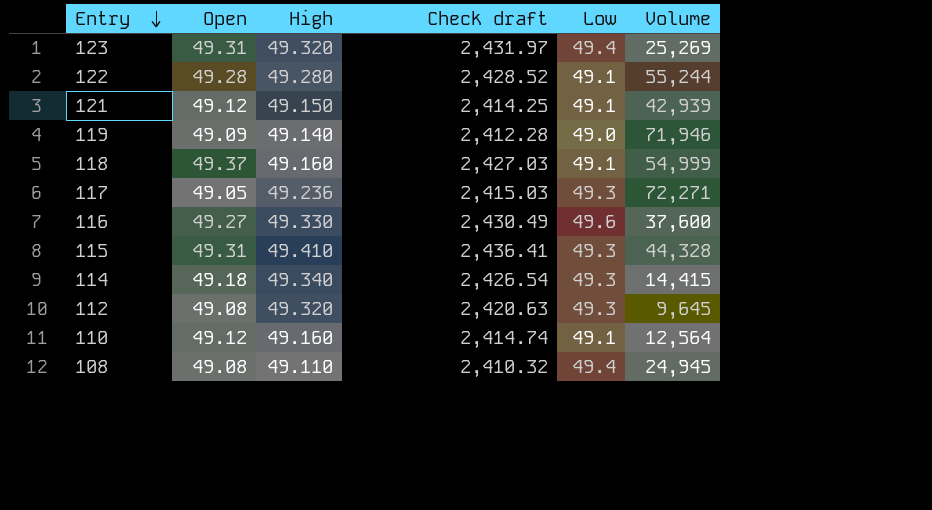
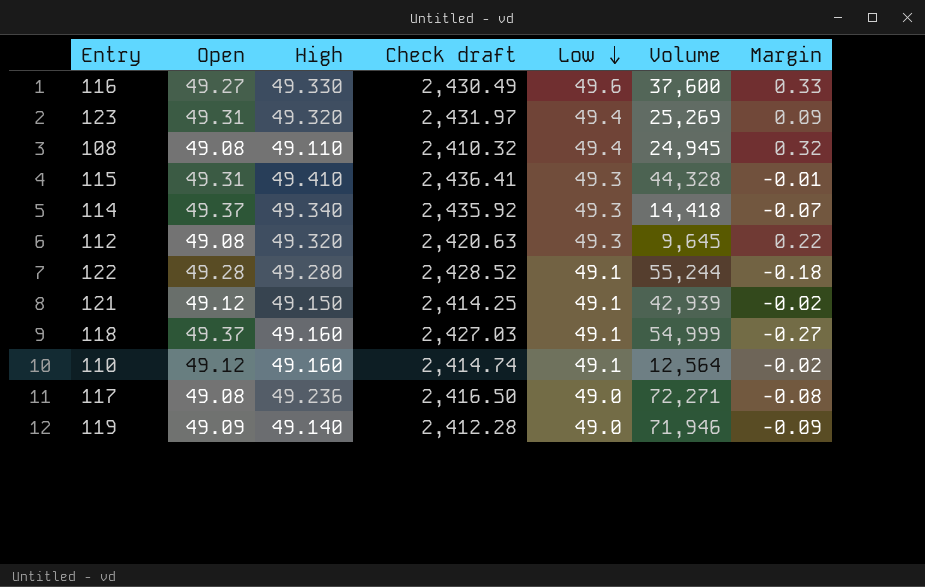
row order: Entry descending -> Low descending
column Margin | formula: none -> [Low] - [Open]
114 | Open: 49.18 -> 49.37
114 | Check draft: 2,426.54 -> 2,435.92
114 | Volume: 14,415 -> 14,418
117 | Open: 49.05 -> 49.08
117 | Check draft: 2,415.03 -> 2,416.50
117 | Low: 49.3 -> 49.0

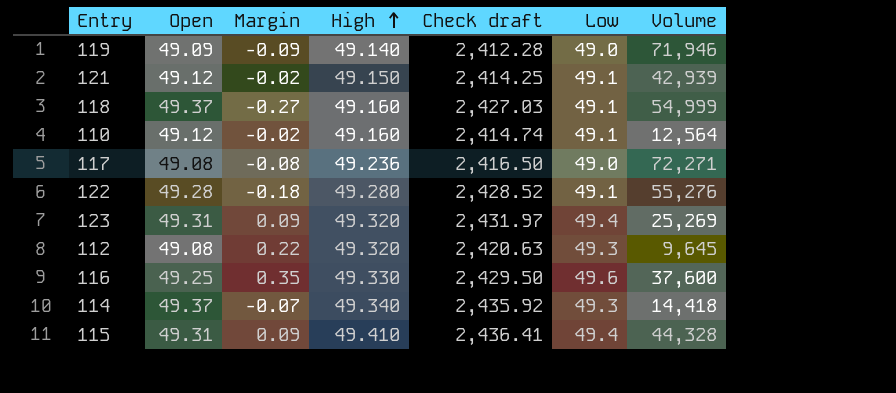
row order: Low descending -> High ascending
column Margin | position: 7 -> 3
row 108: 49.08 | 49.110 | 2,410.32 | 49.4 | 24,945 | 0.32 -> none
122 | Volume: 55,244 -> 55,276
116 | Open: 49.27 -> 49.25
116 | Margin: 0.33 -> 0.35
116 | Check draft: 2,430.49 -> 2,429.50
115 | Margin: -0.01 -> 0.09
115 | Low: 49.3 -> 49.4

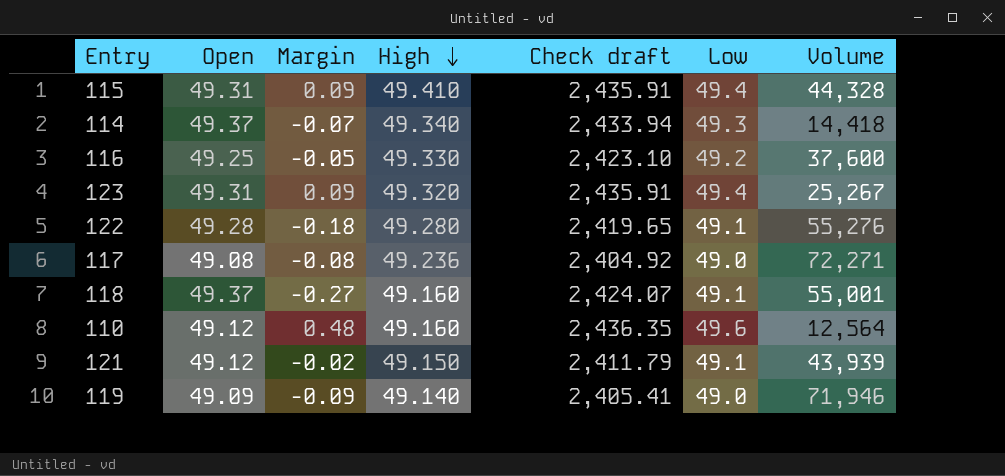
row order: High ascending -> High descending
column Check draft | formula: [Open] * [High] -> [Open] * [Low]
row 112: 49.08 | 0.22 | 49.320 | 2,420.63 | 49.3 | 9,645 -> none
116 | Margin: 0.35 -> -0.05
116 | Low: 49.6 -> 49.2
123 | Volume: 25,269 -> 25,267
118 | Volume: 54,999 -> 55,001
110 | Margin: -0.02 -> 0.48
110 | Low: 49.1 -> 49.6
121 | Volume: 42,939 -> 43,939

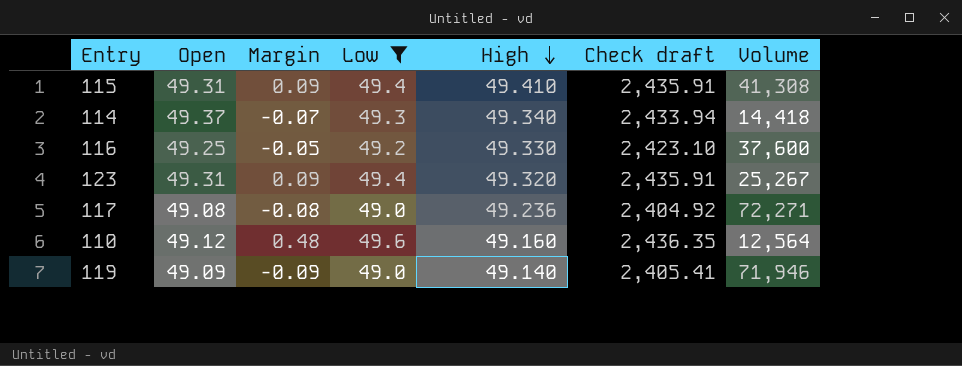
filter: none -> Low != 49.1
column Low | position: 6 -> 4
115 | Volume: 44,328 -> 41,308

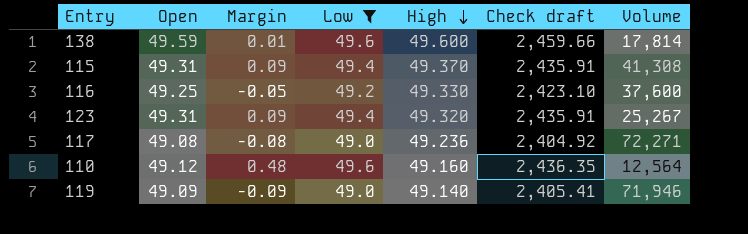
row 114: 49.37 | -0.07 | 49.3 | 49.340 | 2,433.94 | 14,418 -> none
row 138: none -> 49.59 | 0.01 | 49.6 | 49.600 | 2,459.66 | 17,814
115 | High: 49.410 -> 49.370

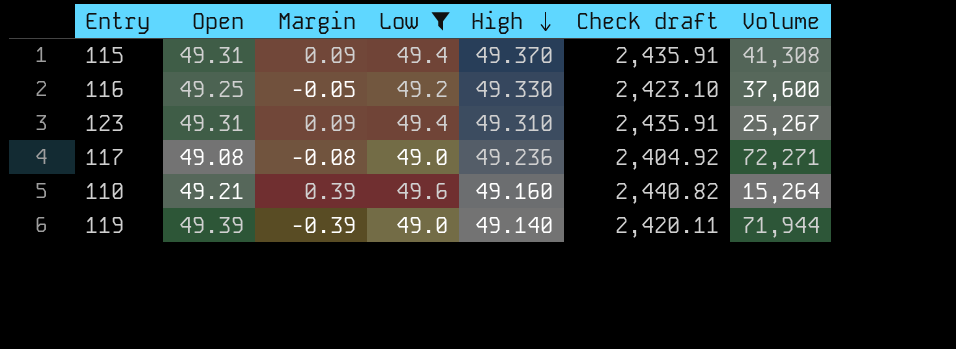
row 138: 49.59 | 0.01 | 49.6 | 49.600 | 2,459.66 | 17,814 -> none
123 | High: 49.320 -> 49.310
110 | Open: 49.12 -> 49.21
110 | Margin: 0.48 -> 0.39
110 | Check draft: 2,436.35 -> 2,440.82
110 | Volume: 12,564 -> 15,264
119 | Open: 49.09 -> 49.39
119 | Margin: -0.09 -> -0.39
119 | Check draft: 2,405.41 -> 2,420.11
119 | Volume: 71,946 -> 71,944

